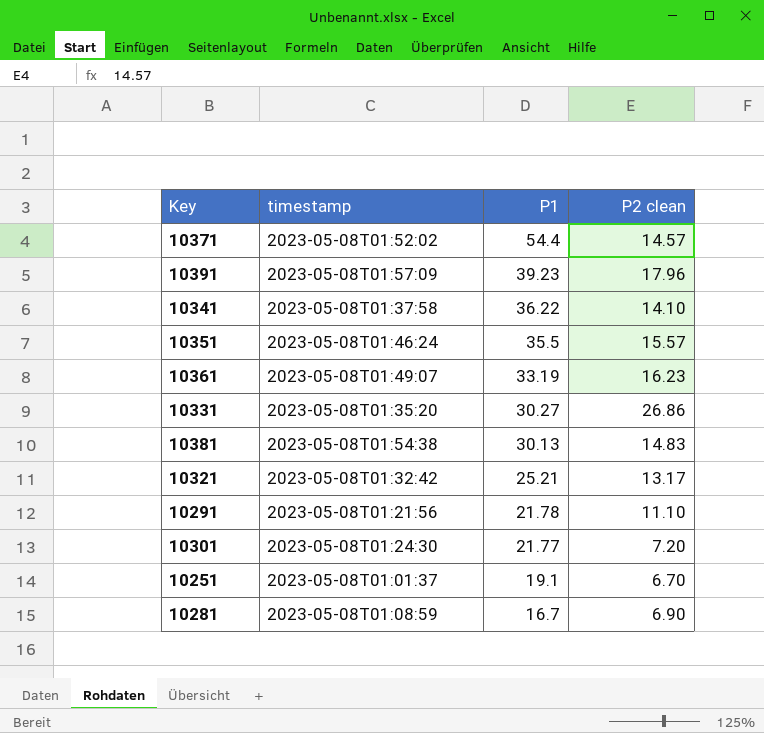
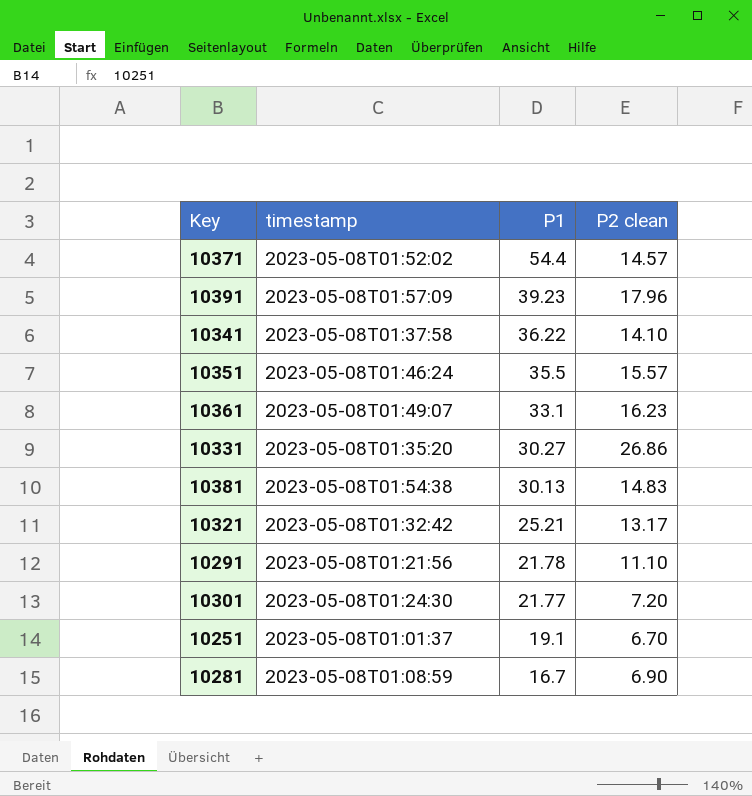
10361 | P1: 33.19 -> 33.1

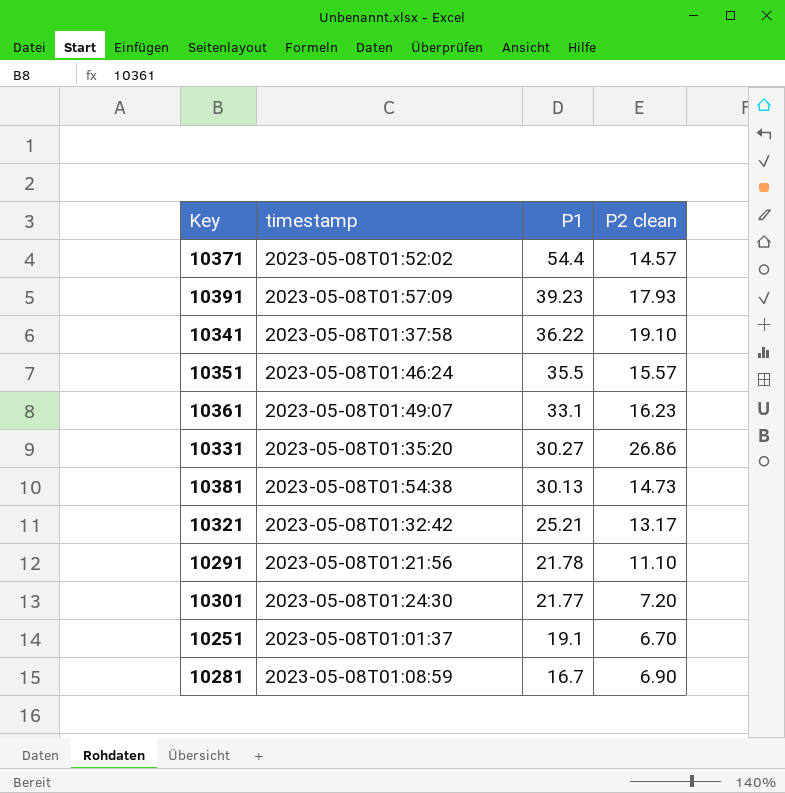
10391 | P2 clean: 17.96 -> 17.93
10341 | P2 clean: 14.10 -> 19.10
10381 | P2 clean: 14.83 -> 14.73

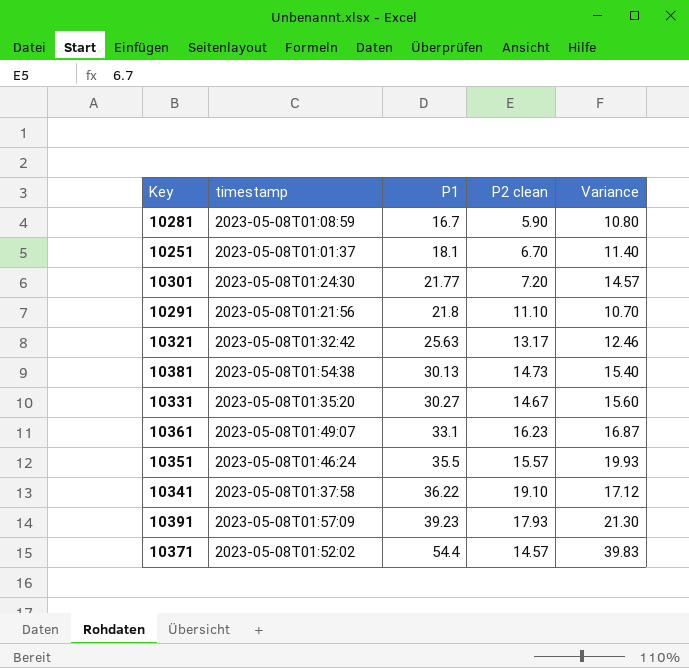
row order: P1 descending -> P1 ascending
column Variance | formula: none -> [P1] - [P2 clean]
10281 | P2 clean: 6.90 -> 5.90
10251 | P1: 19.1 -> 18.1
10291 | P1: 21.78 -> 21.8
10321 | P1: 25.21 -> 25.63
10331 | P2 clean: 26.86 -> 14.67

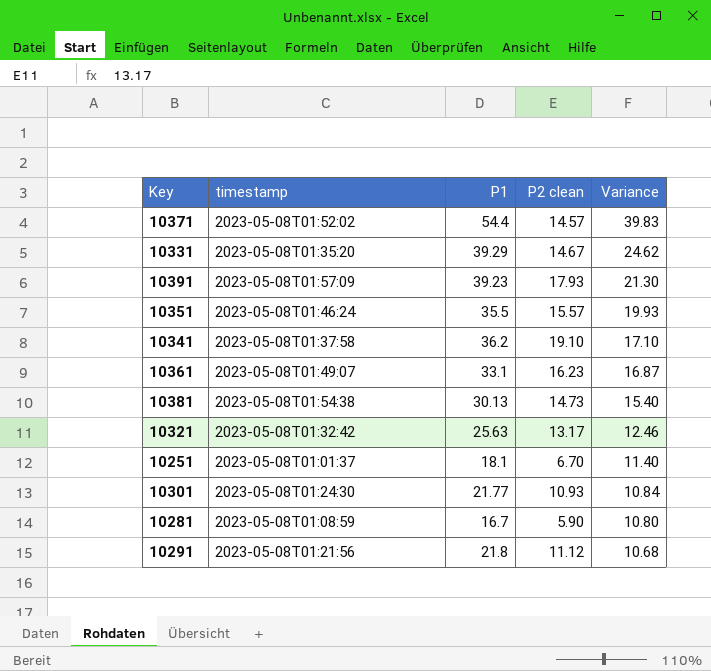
row order: P1 ascending -> Variance descending
10331 | P1: 30.27 -> 39.29
10331 | Variance: 15.60 -> 24.62
10341 | P1: 36.22 -> 36.2
10341 | Variance: 17.12 -> 17.10
10301 | P2 clean: 7.20 -> 10.93
10301 | Variance: 14.57 -> 10.84
10291 | P2 clean: 11.10 -> 11.12
10291 | Variance: 10.70 -> 10.68

